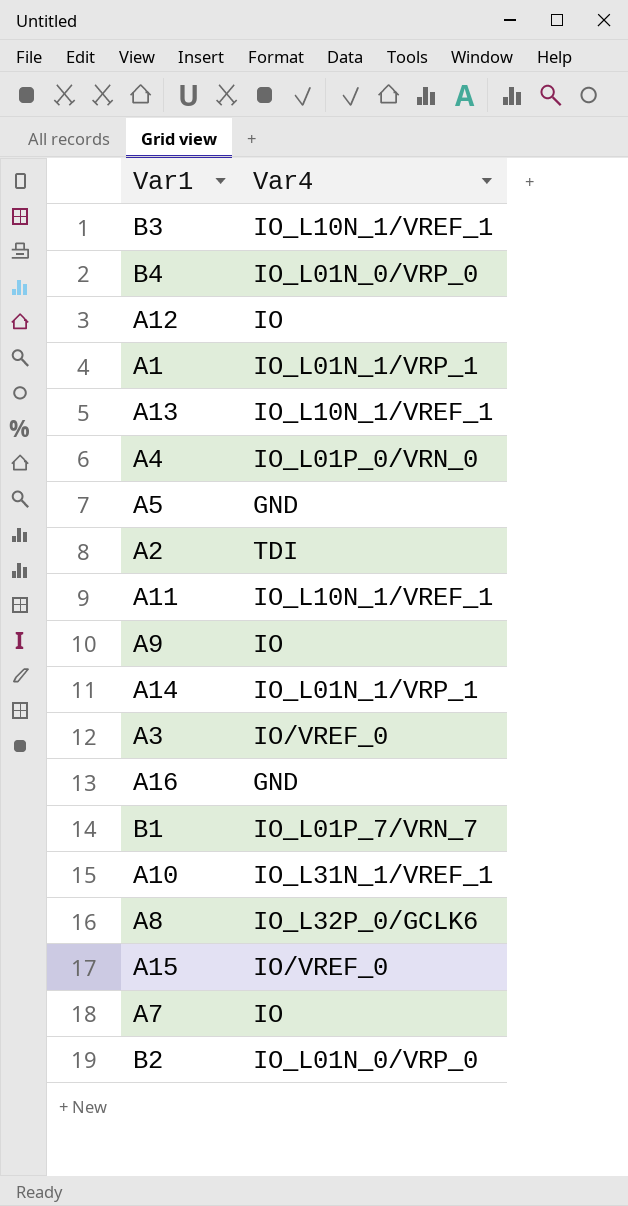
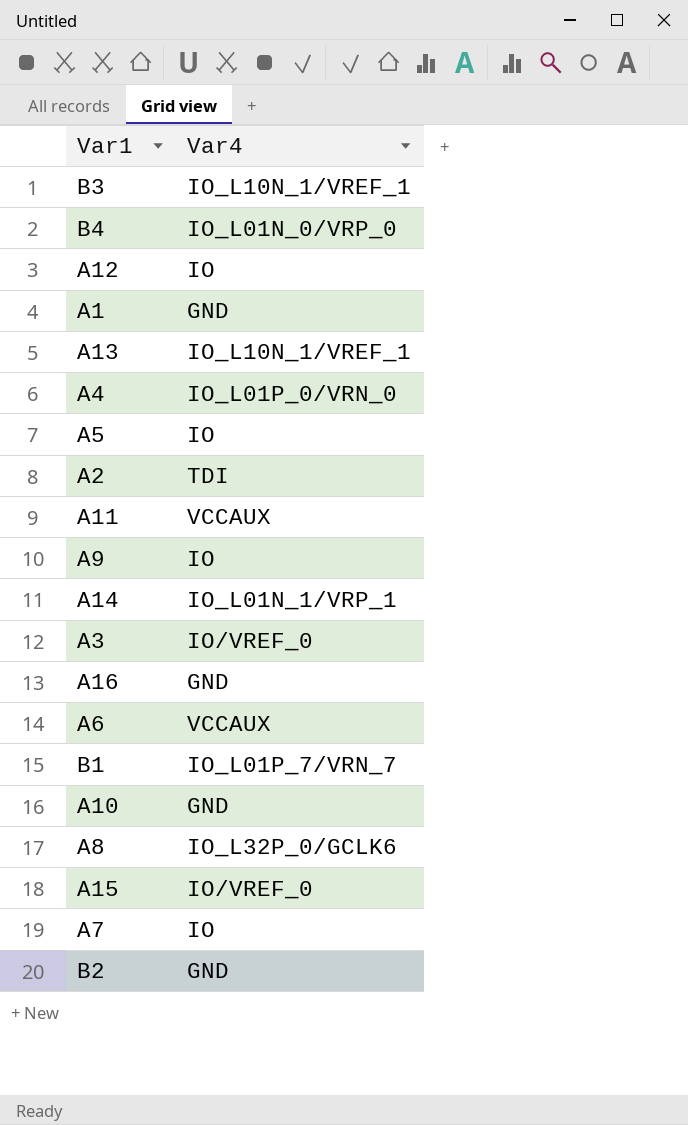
A1 | Var4: IO_L01N_1/VRP_1 -> GND
A5 | Var4: GND -> IO
A11 | Var4: IO_L10N_1/VREF_1 -> VCCAUX
row A6: none -> VCCAUX
A10 | Var4: IO_L31N_1/VREF_1 -> GND
B2 | Var4: IO_L01N_0/VRP_0 -> GND

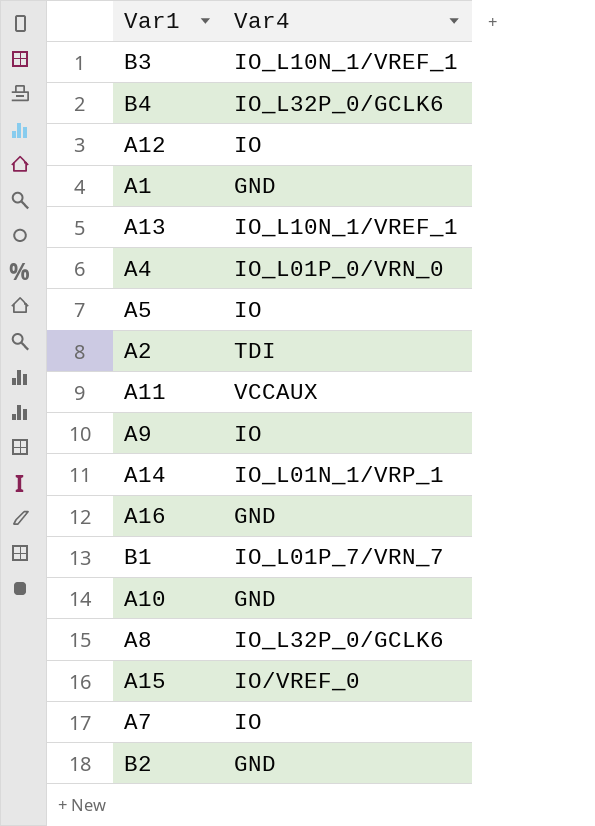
row A3: IO/VREF_0 -> none
row A6: VCCAUX -> none
B4 | Var4: IO_L01N_0/VRP_0 -> IO_L32P_0/GCLK6

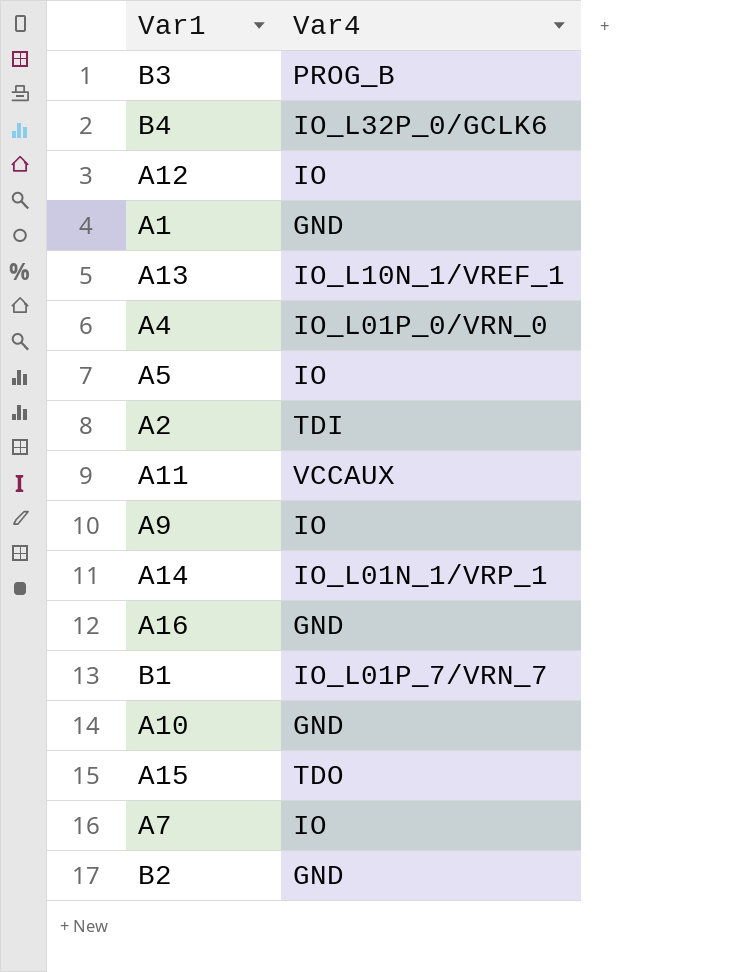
row A8: IO_L32P_0/GCLK6 -> none
B3 | Var4: IO_L10N_1/VREF_1 -> PROG_B
A15 | Var4: IO/VREF_0 -> TDO

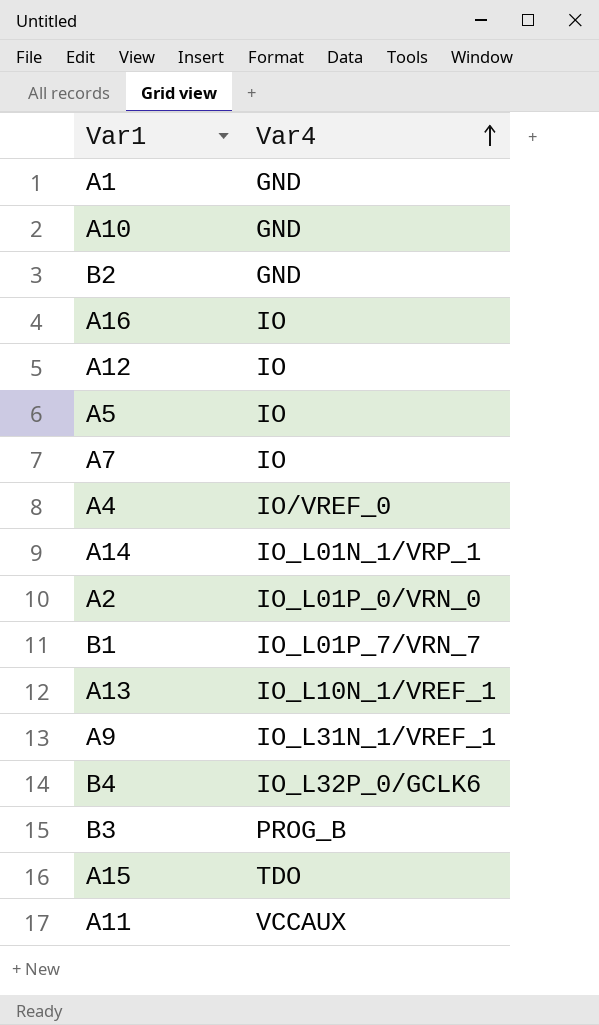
row order: none -> Var4 ascending
A16 | Var4: GND -> IO
A4 | Var4: IO_L01P_0/VRN_0 -> IO/VREF_0
A2 | Var4: TDI -> IO_L01P_0/VRN_0
A9 | Var4: IO -> IO_L31N_1/VREF_1

